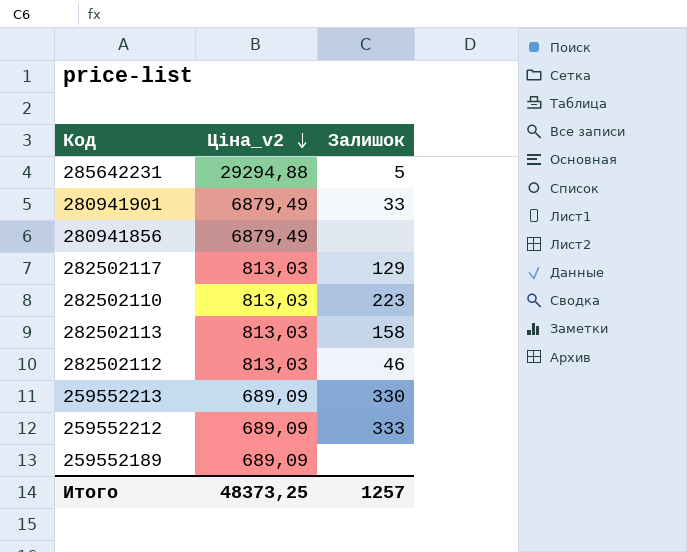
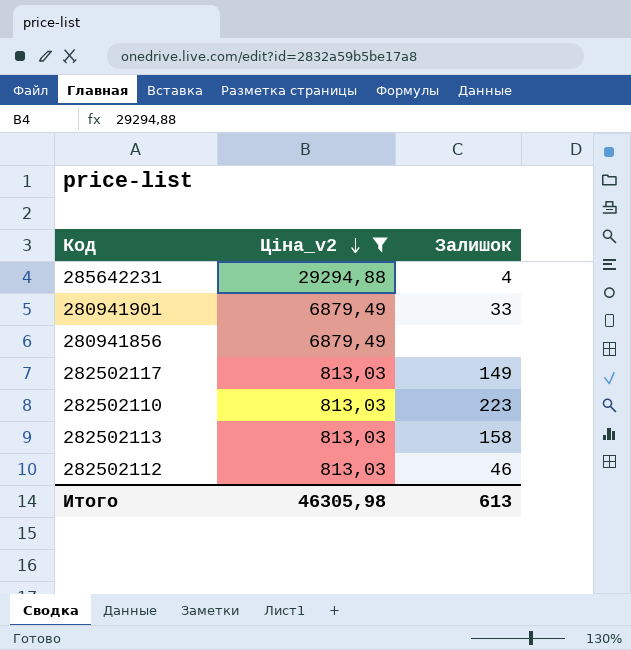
filter: none -> Ціна_v2 != 689,09
285642231 | Залишок: 5 -> 4
282502117 | Залишок: 129 -> 149
Итого | Ціна_v2: 48373,25 -> 46305,98
Итого | Залишок: 1257 -> 613

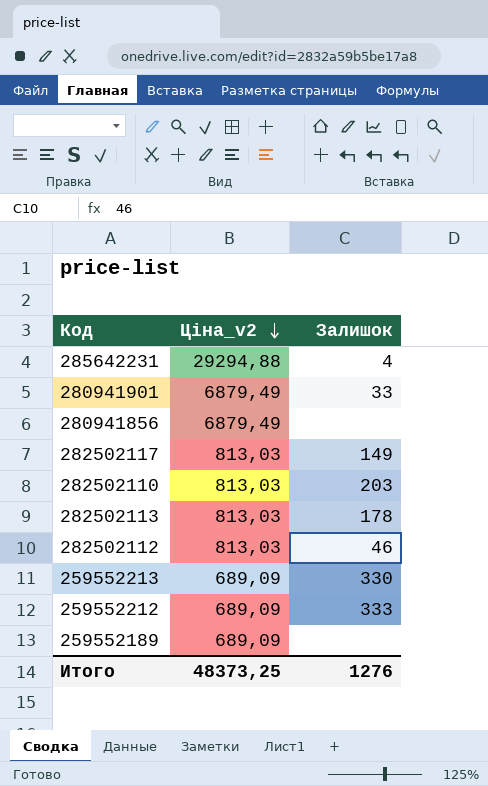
filter: Ціна_v2 != 689,09 -> none
282502110 | Залишок: 223 -> 203
282502113 | Залишок: 158 -> 178
Итого | Ціна_v2: 46305,98 -> 48373,25
Итого | Залишок: 613 -> 1276

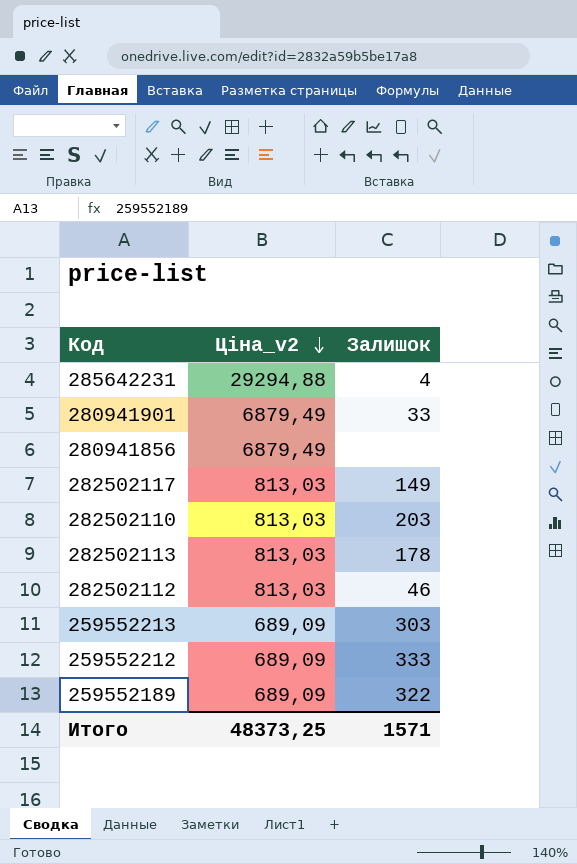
259552213 | Залишок: 330 -> 303
259552189 | Залишок: none -> 322
Итого | Залишок: 1276 -> 1571

